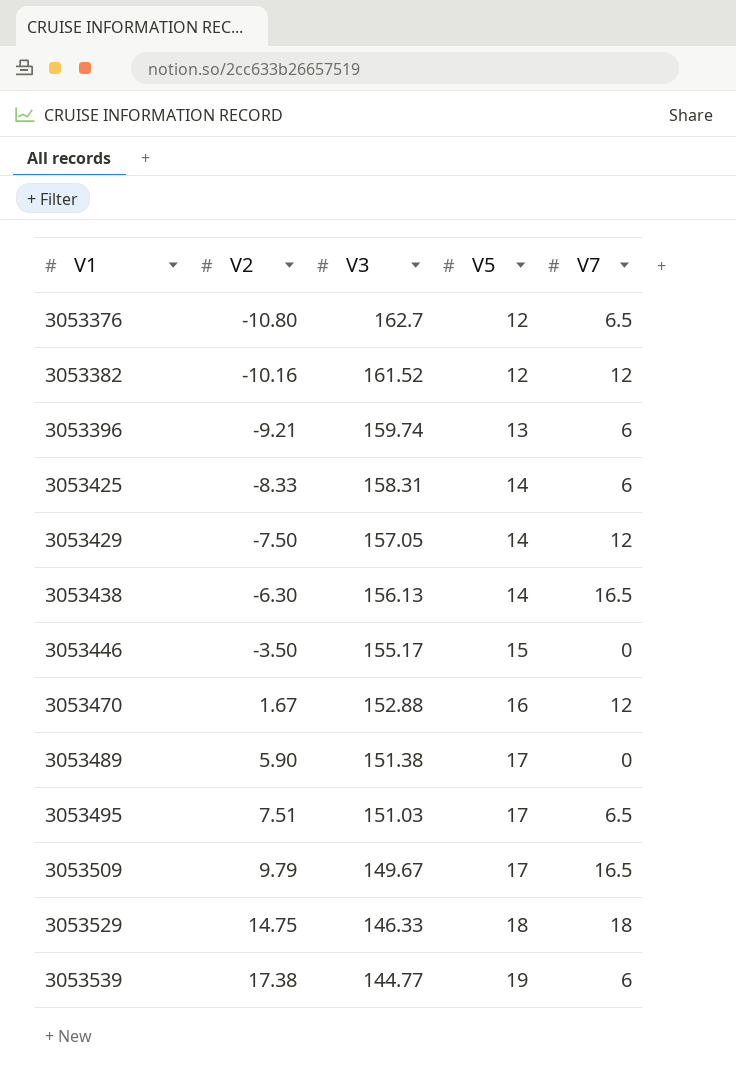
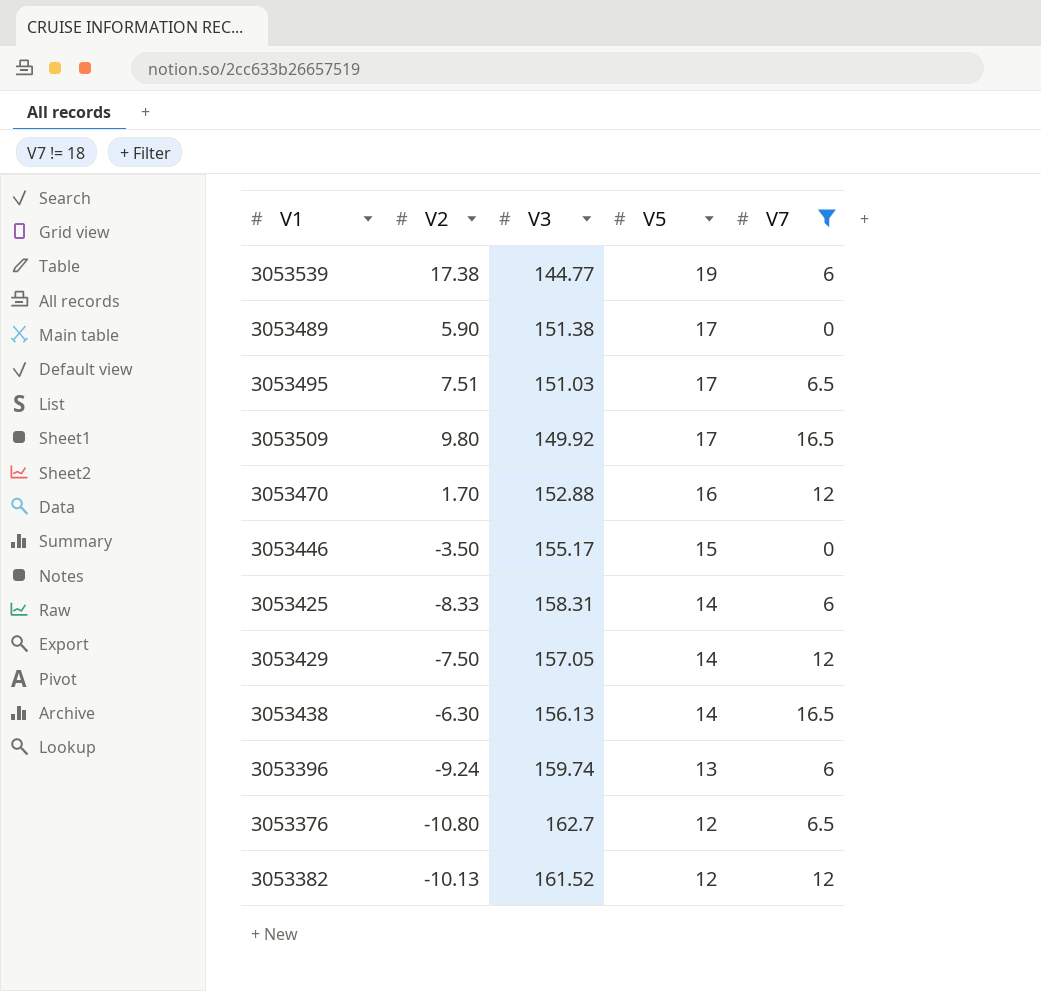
filter: none -> V7 != 18
row order: V1 ascending -> V5 descending
3053509 | V2: 9.79 -> 9.80
3053509 | V3: 149.67 -> 149.92
3053470 | V2: 1.67 -> 1.70
3053396 | V2: -9.21 -> -9.24
3053382 | V2: -10.16 -> -10.13

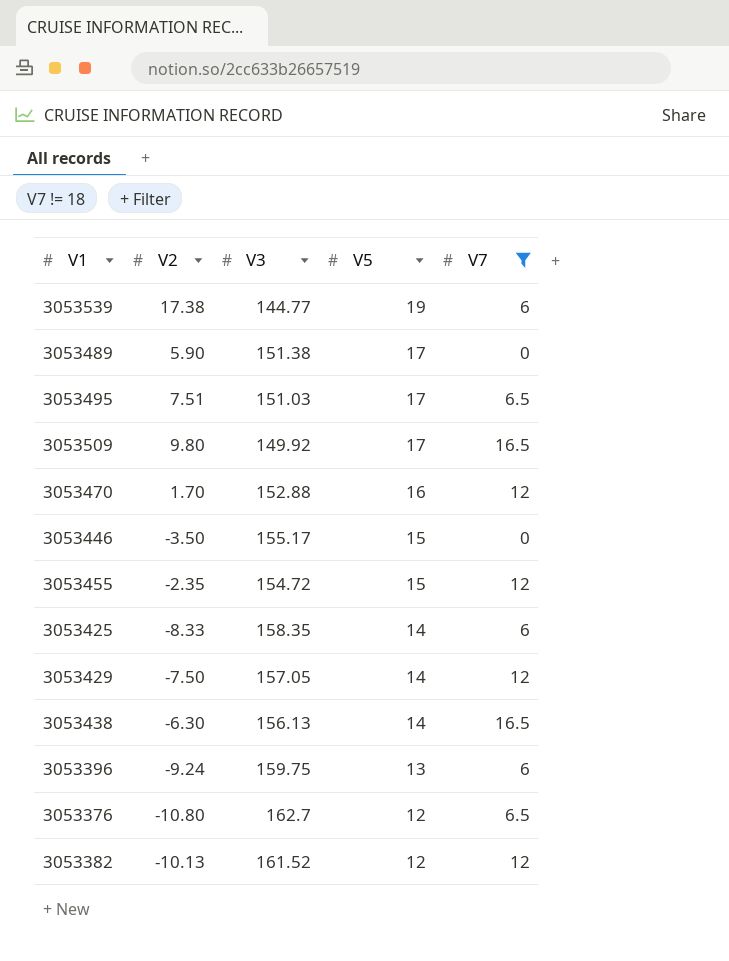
row 3053455: none -> -2.35 | 154.72 | 15 | 12
3053425 | V3: 158.31 -> 158.35
3053396 | V3: 159.74 -> 159.75

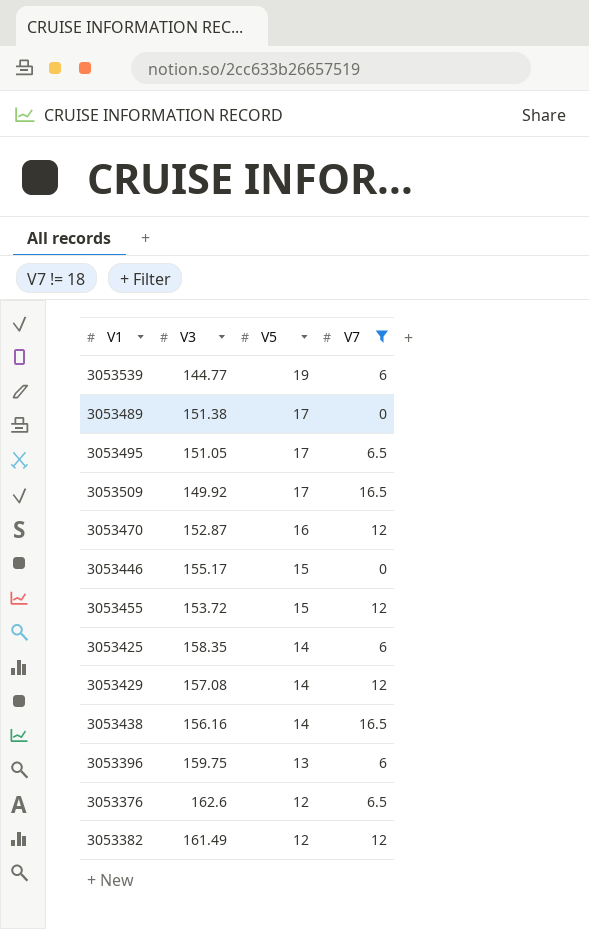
column V2 | position: 2 -> none
3053495 | V3: 151.03 -> 151.05
3053470 | V3: 152.88 -> 152.87
3053455 | V3: 154.72 -> 153.72
3053429 | V3: 157.05 -> 157.08
3053438 | V3: 156.13 -> 156.16
3053376 | V3: 162.7 -> 162.6
3053382 | V3: 161.52 -> 161.49

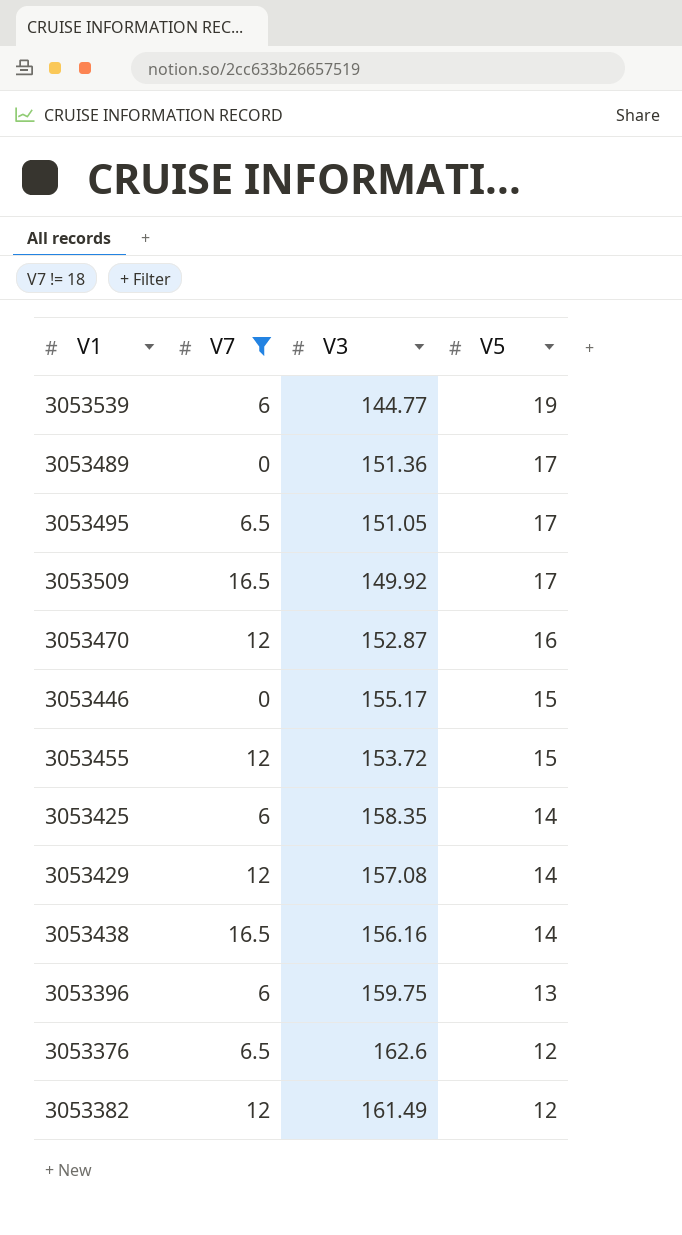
column V7 | position: 4 -> 2
3053489 | V3: 151.38 -> 151.36

